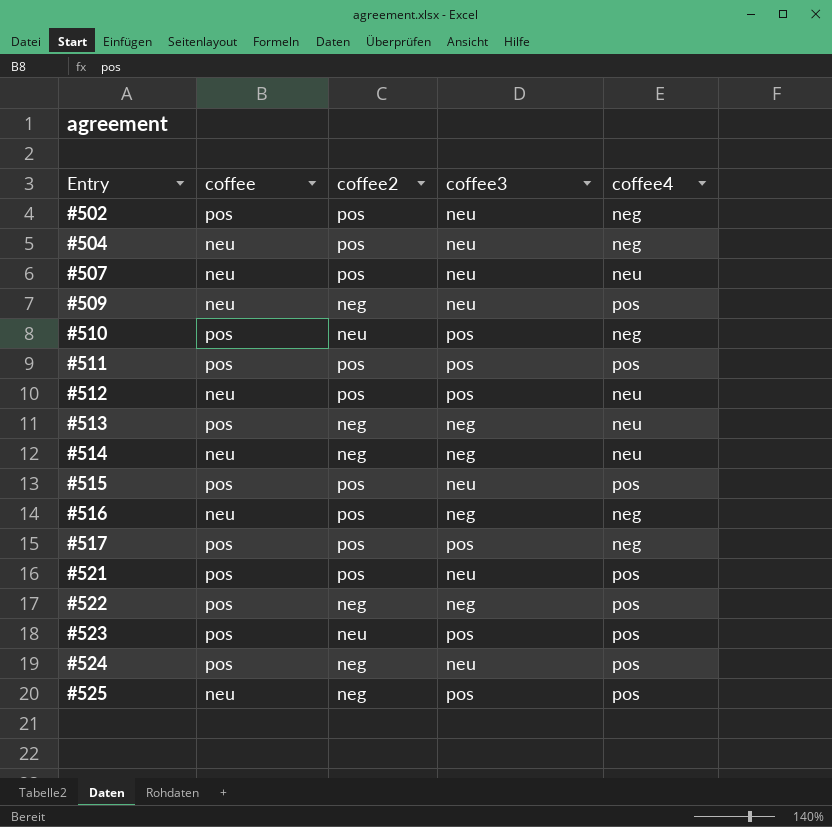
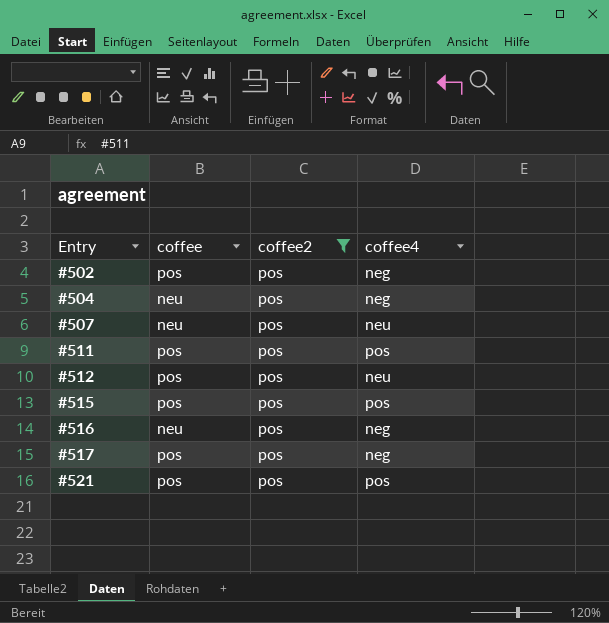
filter: none -> coffee2 = pos
column coffee3 | position: 4 -> none
#512 | coffee: neu -> pos

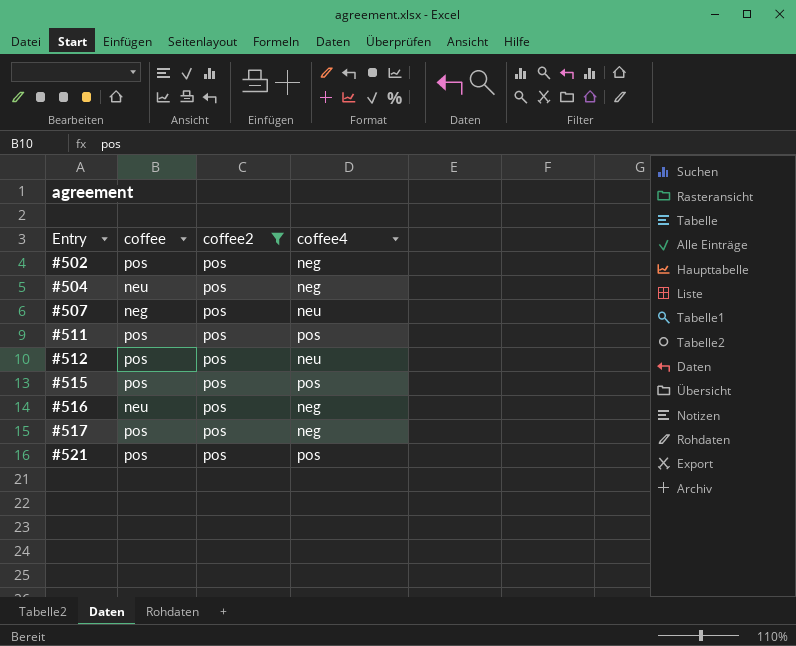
#507 | coffee: neu -> neg

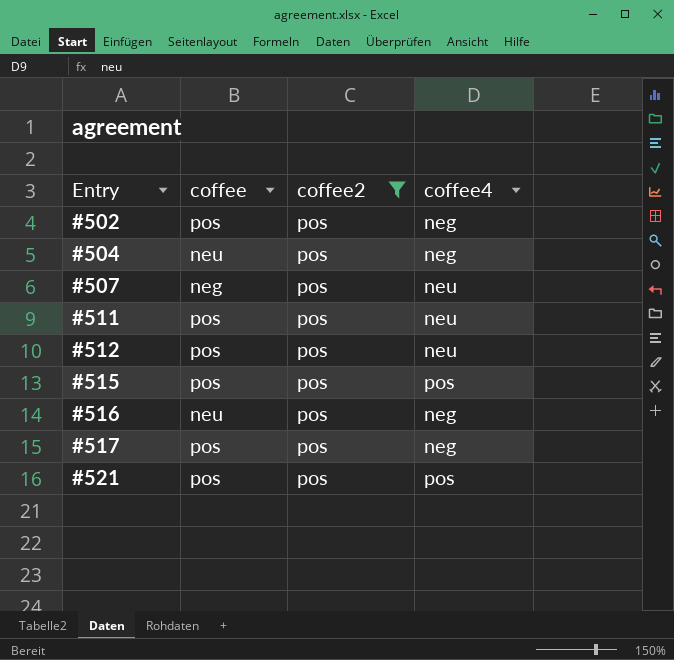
#511 | coffee4: pos -> neu

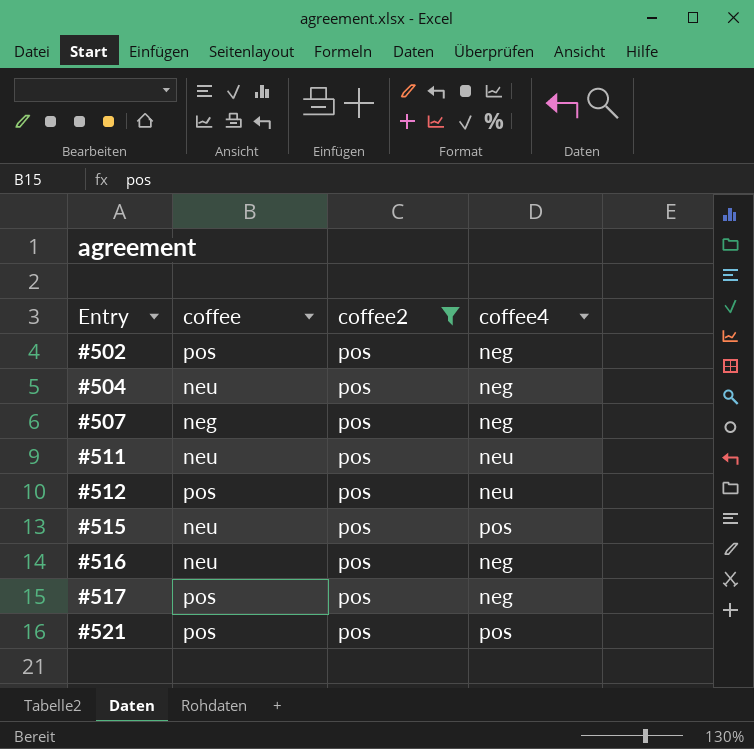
#507 | coffee4: neu -> neg
#511 | coffee: pos -> neu
#515 | coffee: pos -> neu

